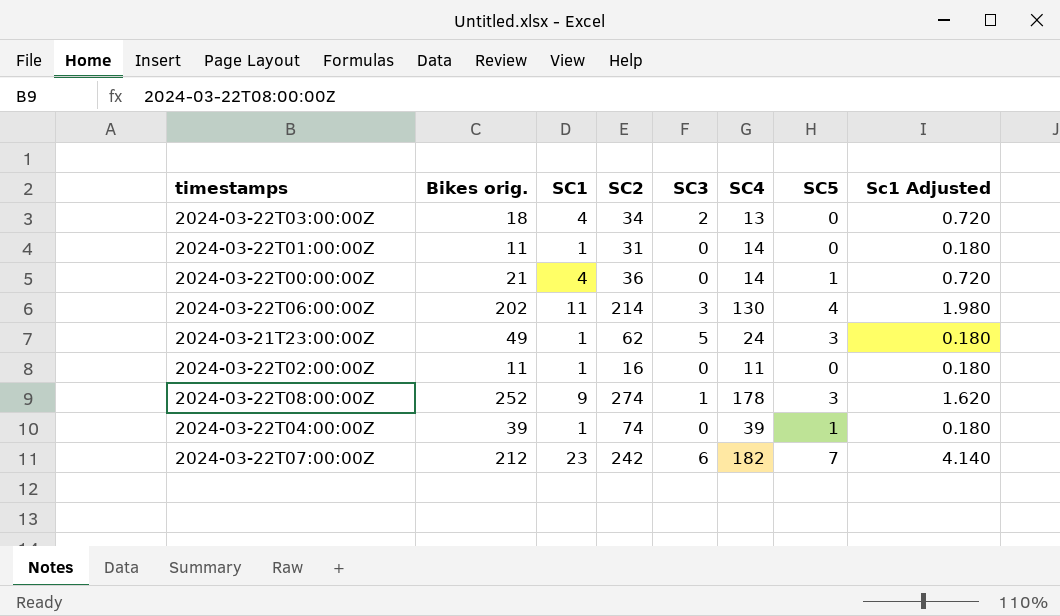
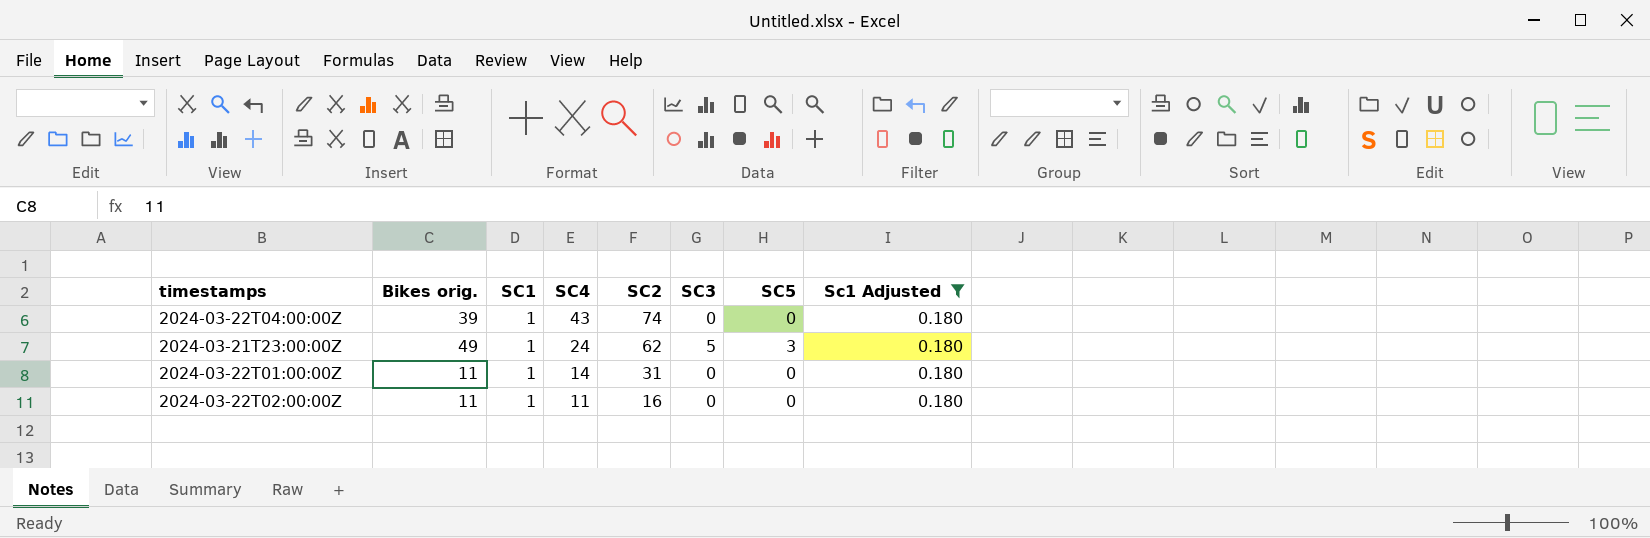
filter: none -> Sc1 Adjusted = 0.180
row order: none -> SC4 descending
column SC4 | position: 6 -> 4
2024-03-22T04:00:00Z | SC4: 39 -> 43
2024-03-22T04:00:00Z | SC5: 1 -> 0

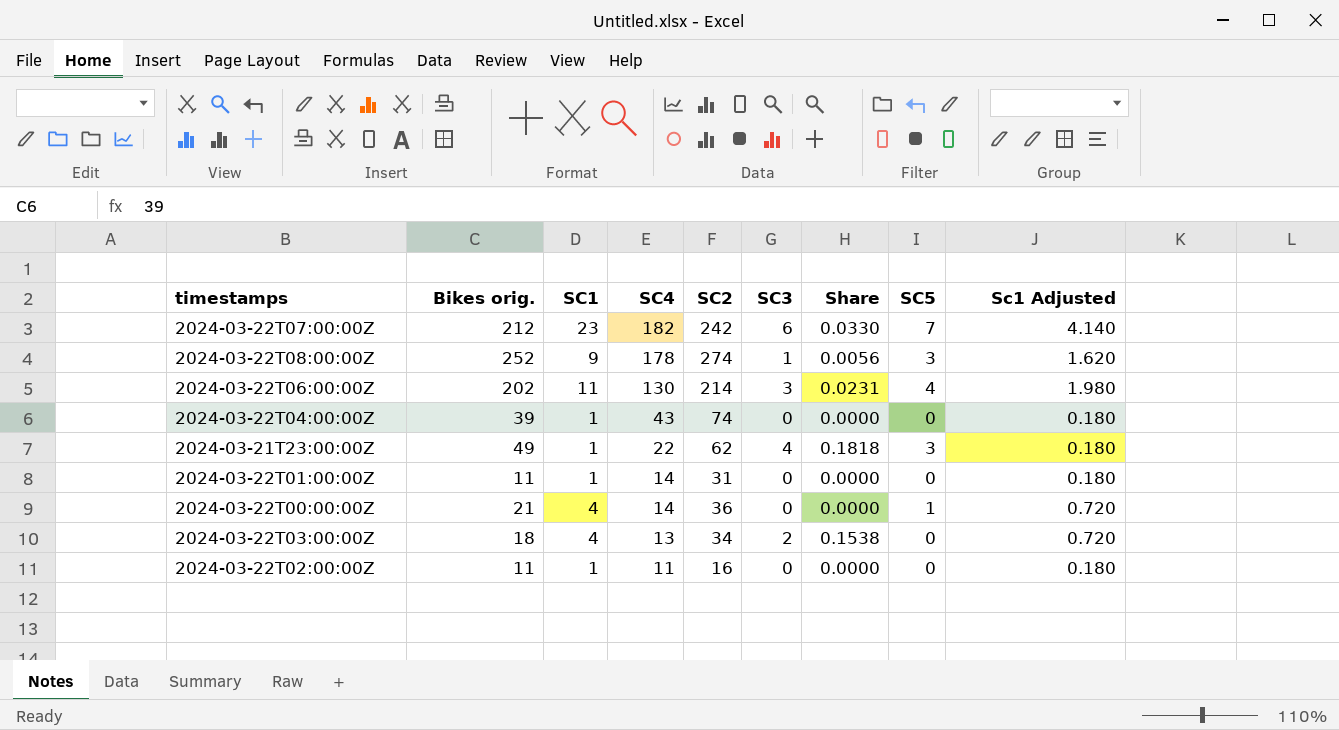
filter: Sc1 Adjusted = 0.180 -> none
column Share | formula: none -> [SC3] / [SC4]
2024-03-21T23:00:00Z | SC4: 24 -> 22
2024-03-21T23:00:00Z | SC3: 5 -> 4

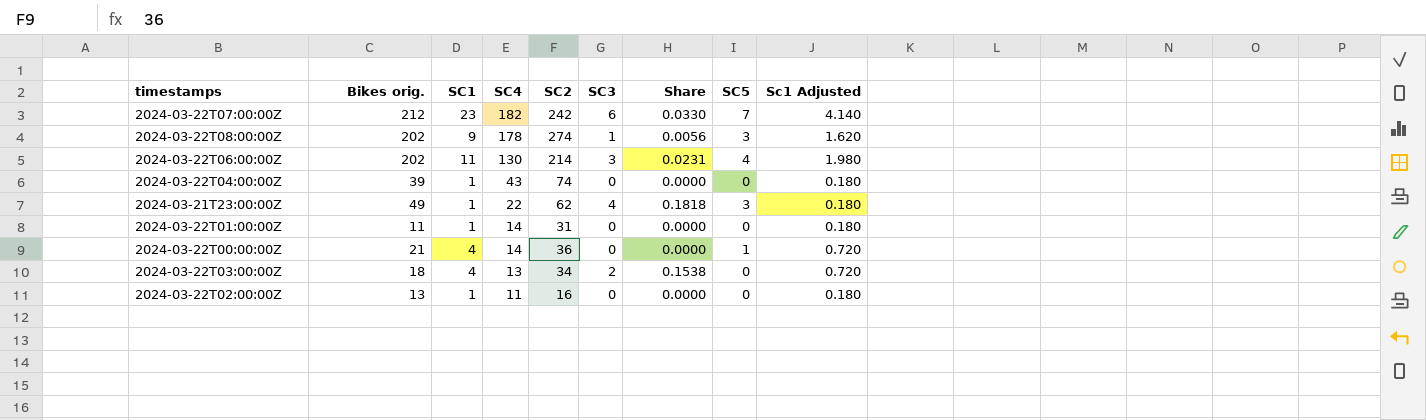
2024-03-22T08:00:00Z | Bikes orig.: 252 -> 202
2024-03-22T02:00:00Z | Bikes orig.: 11 -> 13

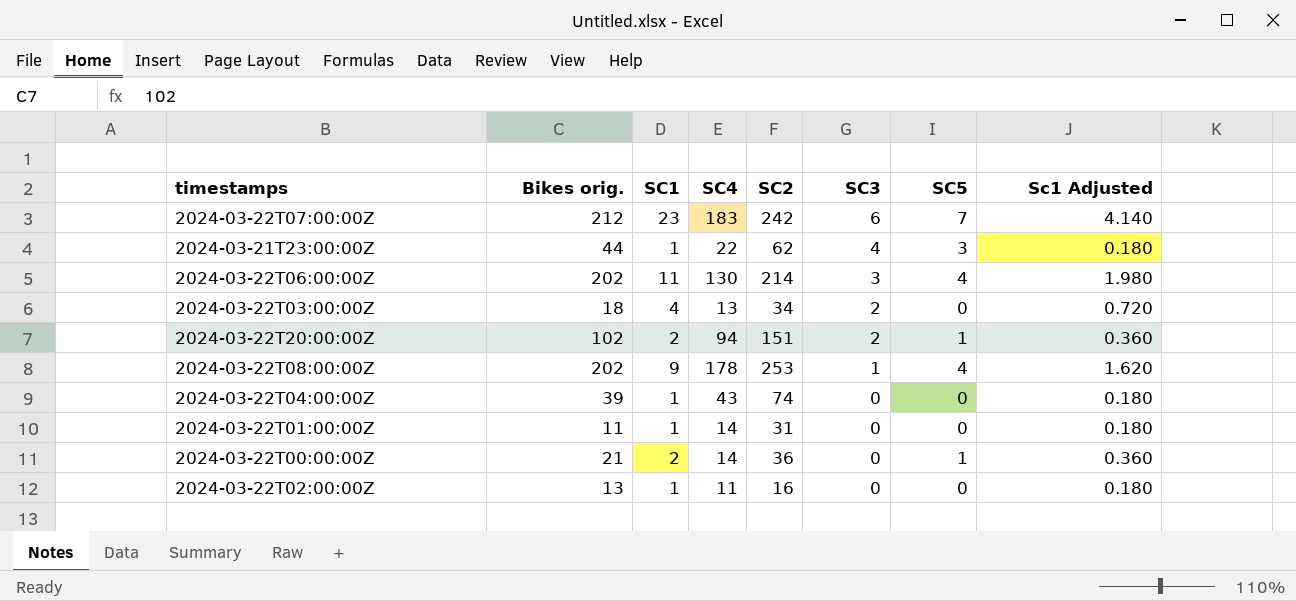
row order: SC4 descending -> SC3 descending
column Share | formula: [SC3] / [SC4] -> none
2024-03-22T07:00:00Z | SC4: 182 -> 183
2024-03-21T23:00:00Z | Bikes orig.: 49 -> 44
row 2024-03-22T20:00:00Z: none -> 102 | 2 | 94 | 151 | 2 | 1 | 0.360
2024-03-22T08:00:00Z | SC2: 274 -> 253
2024-03-22T08:00:00Z | SC5: 3 -> 4
2024-03-22T00:00:00Z | SC1: 4 -> 2
2024-03-22T00:00:00Z | Sc1 Adjusted: 0.720 -> 0.360

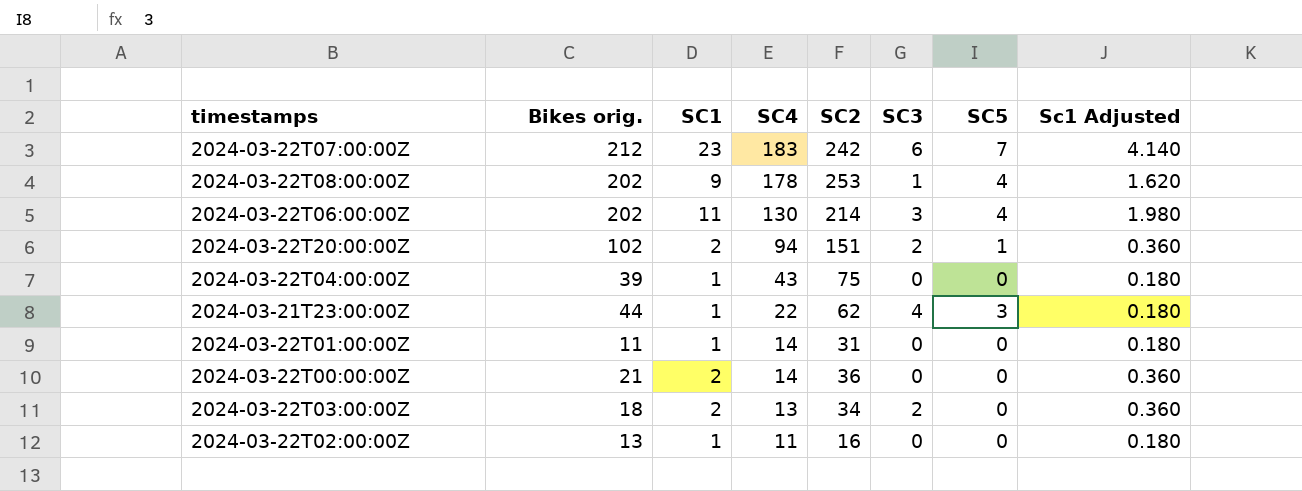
row order: SC3 descending -> SC4 descending
2024-03-22T04:00:00Z | SC2: 74 -> 75
2024-03-22T00:00:00Z | SC5: 1 -> 0
2024-03-22T03:00:00Z | SC1: 4 -> 2
2024-03-22T03:00:00Z | Sc1 Adjusted: 0.720 -> 0.360

